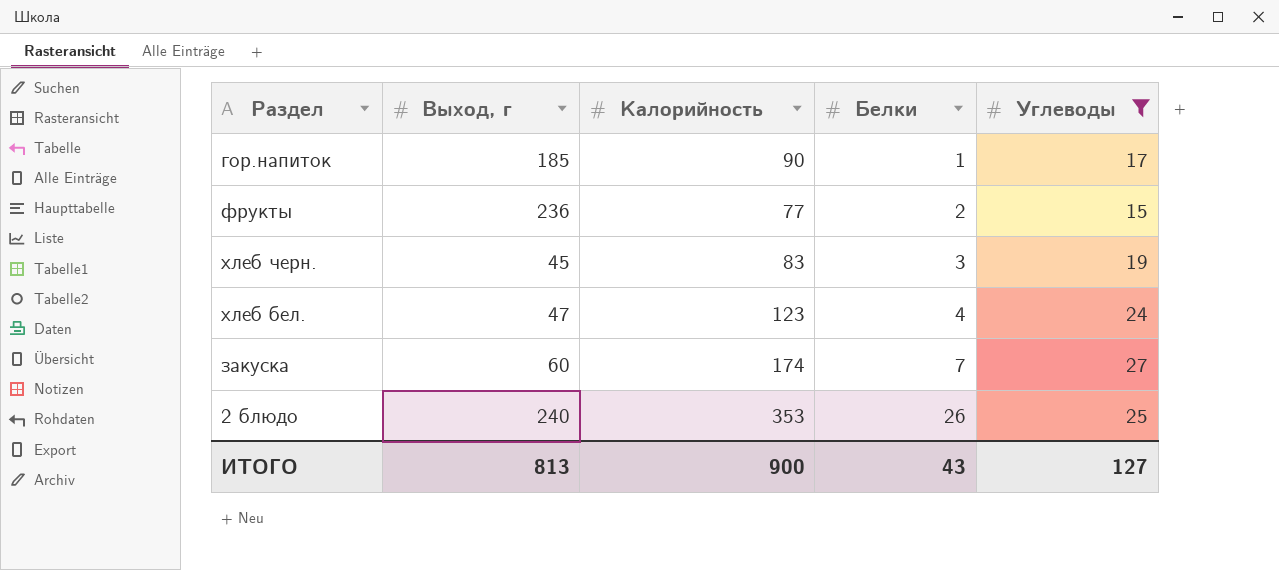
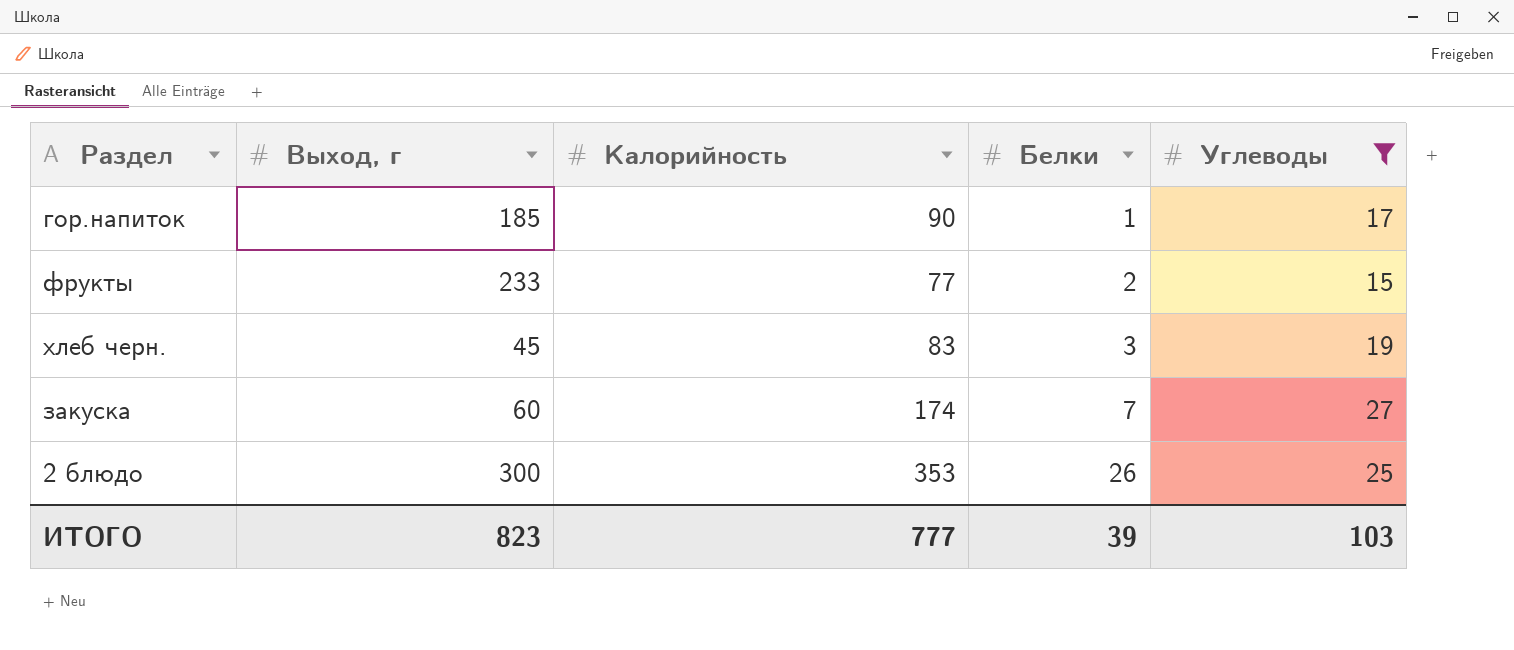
row хлеб бел.: 47 | 123 | 4 | 24 -> none
фрукты | Выход, г: 236 -> 233
2 блюдо | Выход, г: 240 -> 300
ИТОГО | Выход, г: 813 -> 823
ИТОГО | Калорийность: 900 -> 777
ИТОГО | Белки: 43 -> 39
ИТОГО | Углеводы: 127 -> 103

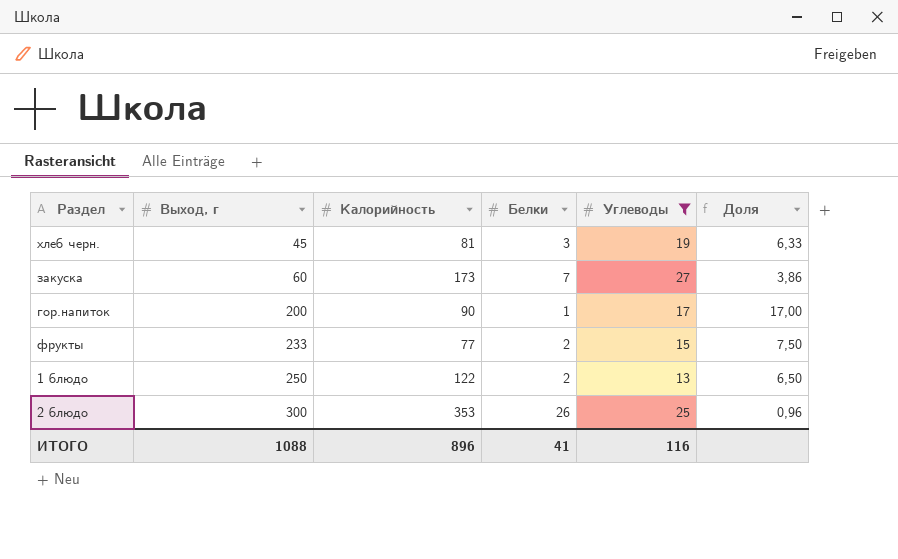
row order: Белки ascending -> Выход, г ascending
column Доля | formula: none -> [Углеводы] / [Белки]
хлеб черн. | Калорийность: 83 -> 81
закуска | Калорийность: 174 -> 173
гор.напиток | Выход, г: 185 -> 200
row 1 блюдо: none -> 250 | 122 | 2 | 13 | 6,50
ИТОГО | Выход, г: 823 -> 1088
ИТОГО | Калорийность: 777 -> 896
ИТОГО | Белки: 39 -> 41
ИТОГО | Углеводы: 103 -> 116

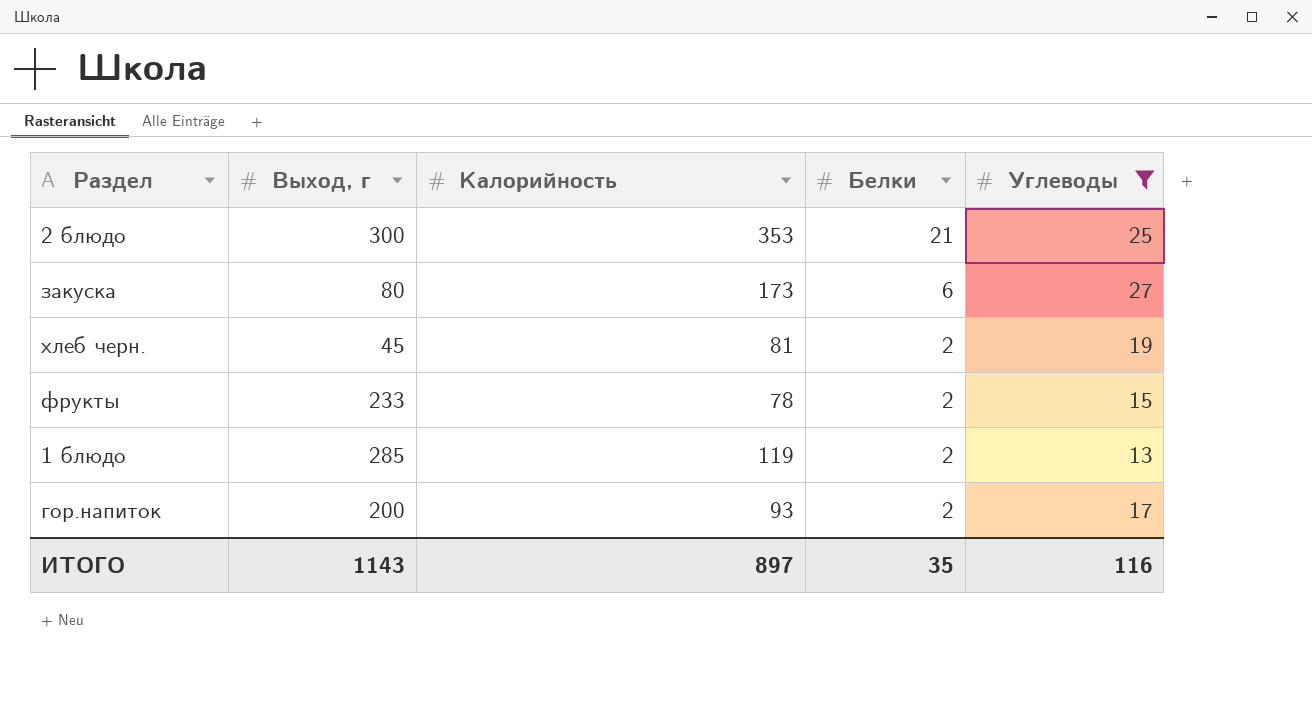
row order: Выход, г ascending -> Белки descending
column Доля | formula: [Углеводы] / [Белки] -> none
2 блюдо | Белки: 26 -> 21
закуска | Выход, г: 60 -> 80
закуска | Белки: 7 -> 6
хлеб черн. | Белки: 3 -> 2
фрукты | Калорийность: 77 -> 78
1 блюдо | Выход, г: 250 -> 285
1 блюдо | Калорийность: 122 -> 119
гор.напиток | Калорийность: 90 -> 93
гор.напиток | Белки: 1 -> 2
ИТОГО | Выход, г: 1088 -> 1143
ИТОГО | Калорийность: 896 -> 897
ИТОГО | Белки: 41 -> 35

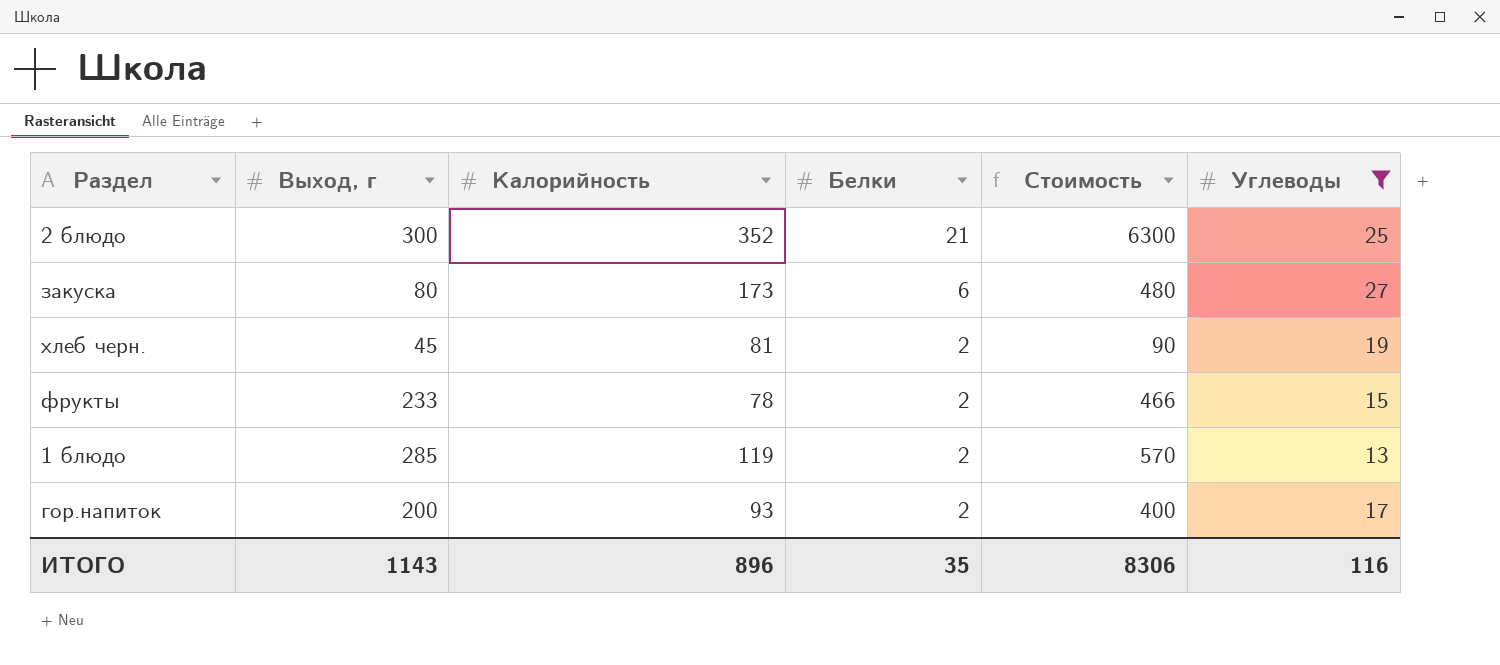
column Стоимость | formula: none -> [Выход, г] * [Белки]
2 блюдо | Калорийность: 353 -> 352
ИТОГО | Калорийность: 897 -> 896

